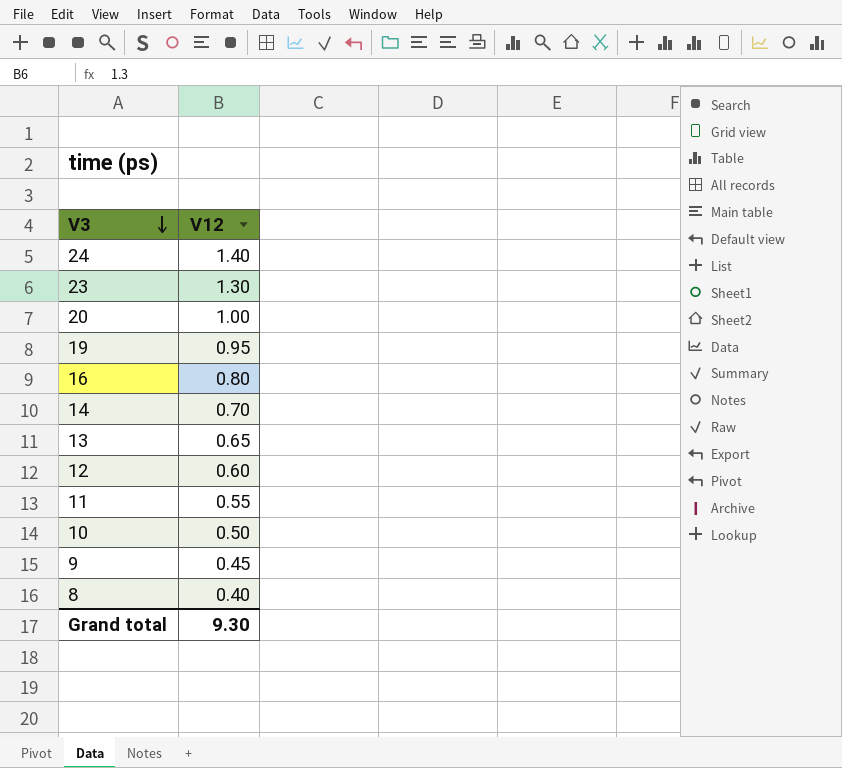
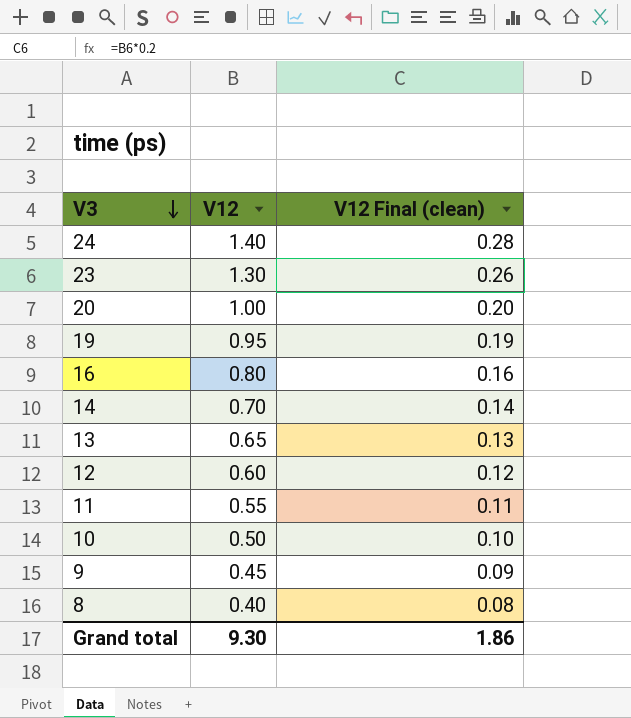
column V12 Final (clean) | formula: none -> [V12] * 0.2

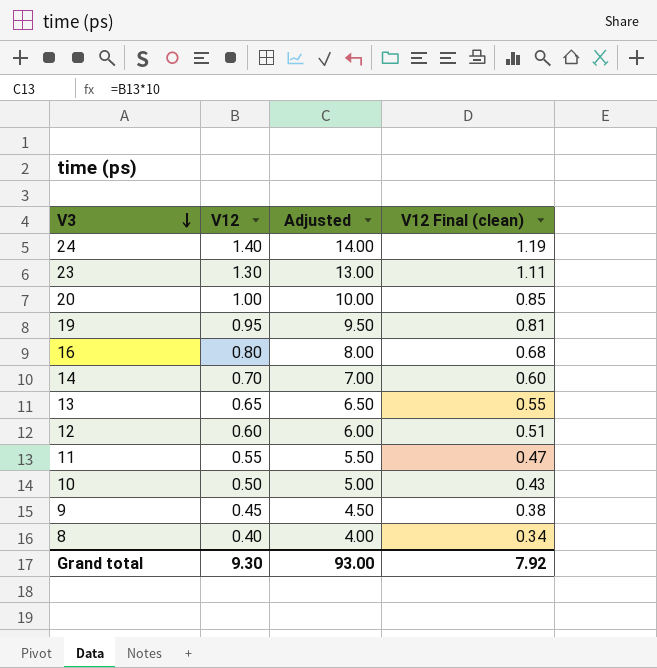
column Adjusted | formula: none -> [V12] * 10
column V12 Final (clean) | formula: [V12] * 0.2 -> [V12] * 0.85
Grand total | V12 Final (clean): 1.86 -> 7.92

